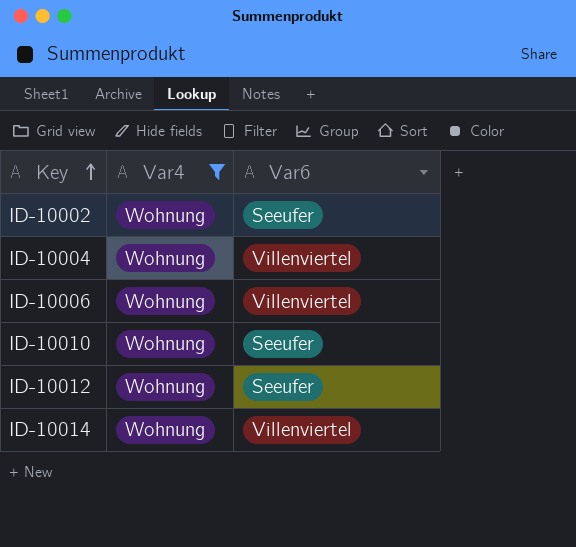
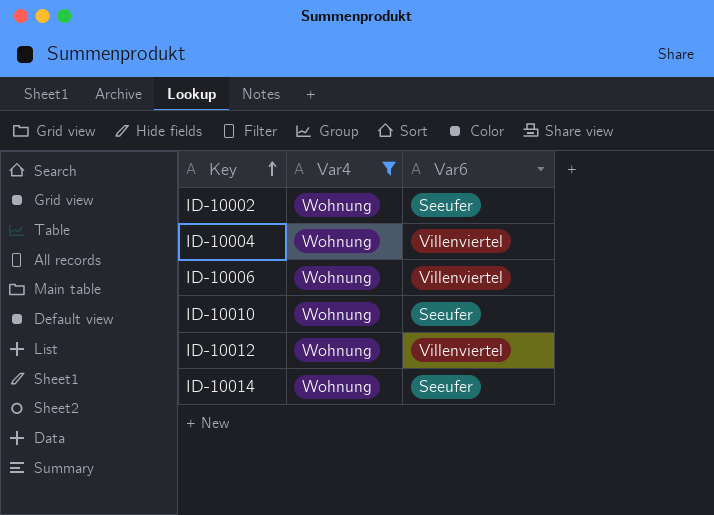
ID-10012 | Var6: Seeufer -> Villenviertel
ID-10014 | Var6: Villenviertel -> Seeufer

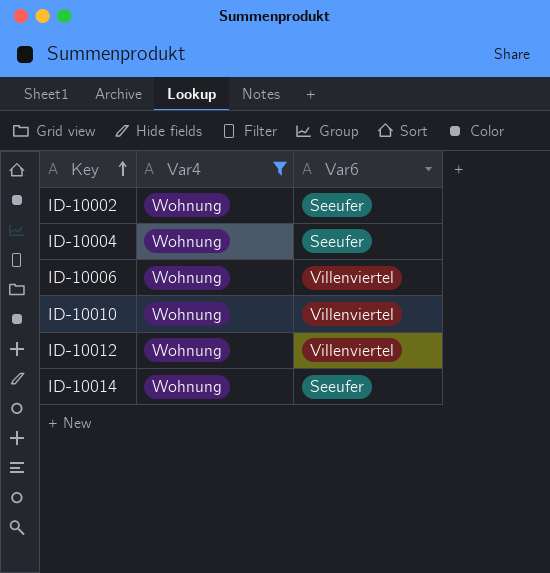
ID-10004 | Var6: Villenviertel -> Seeufer
ID-10010 | Var6: Seeufer -> Villenviertel

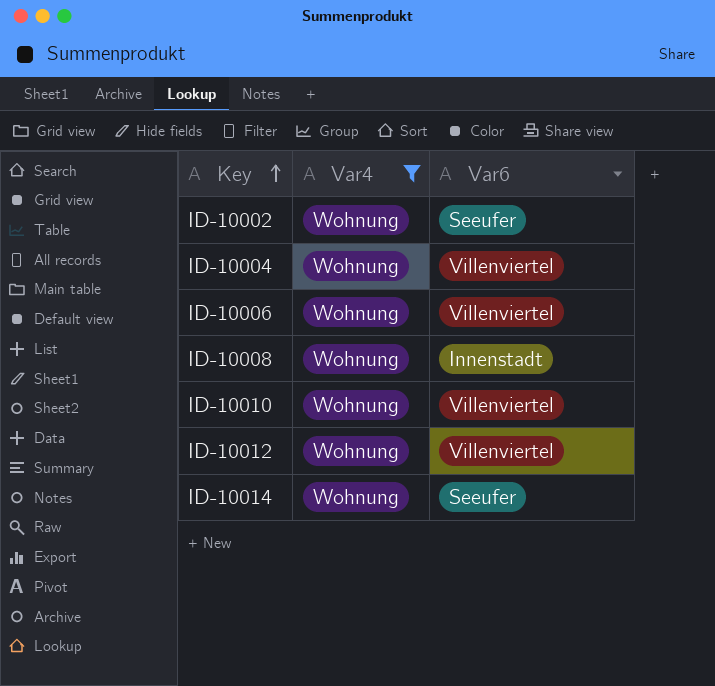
ID-10004 | Var6: Seeufer -> Villenviertel
row ID-10008: none -> Wohnung | Innenstadt

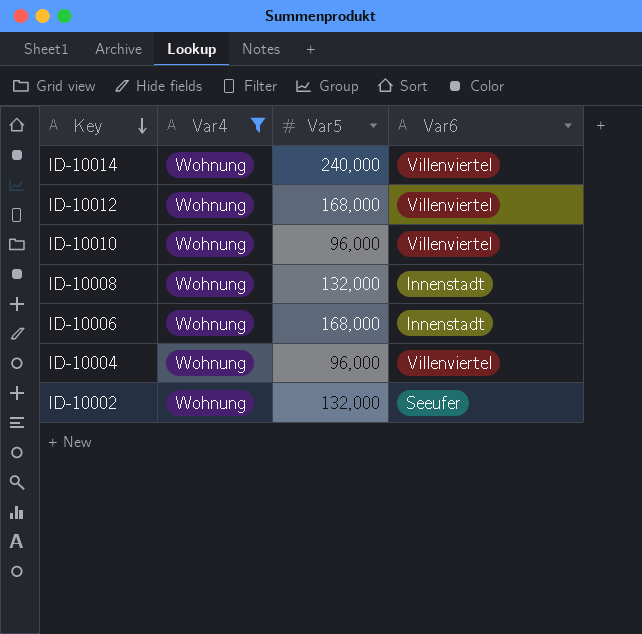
row order: Key ascending -> Key descending
column Var5 | position: none -> 3
ID-10014 | Var6: Seeufer -> Villenviertel
ID-10006 | Var6: Villenviertel -> Innenstadt

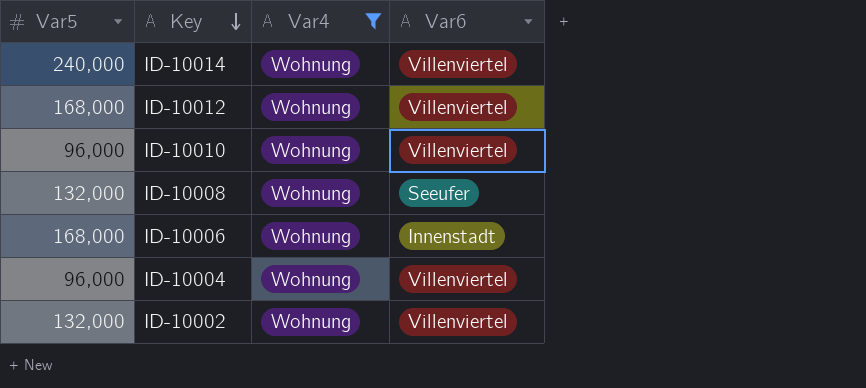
column Var5 | position: 3 -> 1
ID-10008 | Var6: Innenstadt -> Seeufer
ID-10002 | Var6: Seeufer -> Villenviertel

